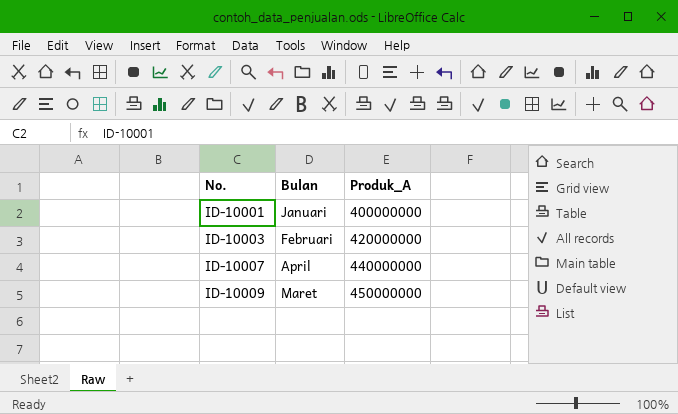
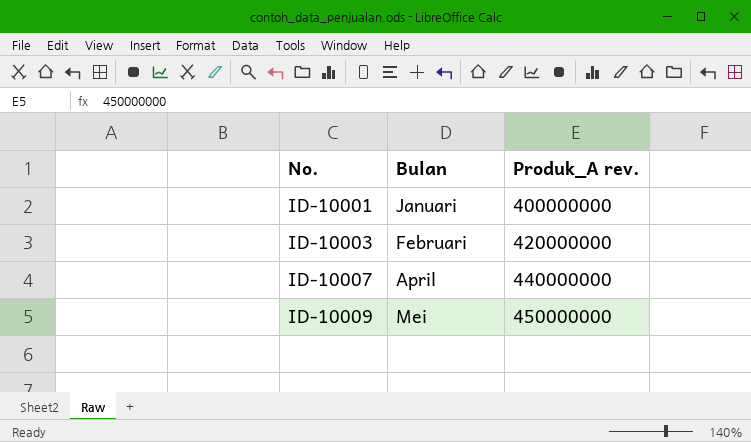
column name: Produk_A -> Produk_A rev.
ID-10009 | Bulan: Maret -> Mei

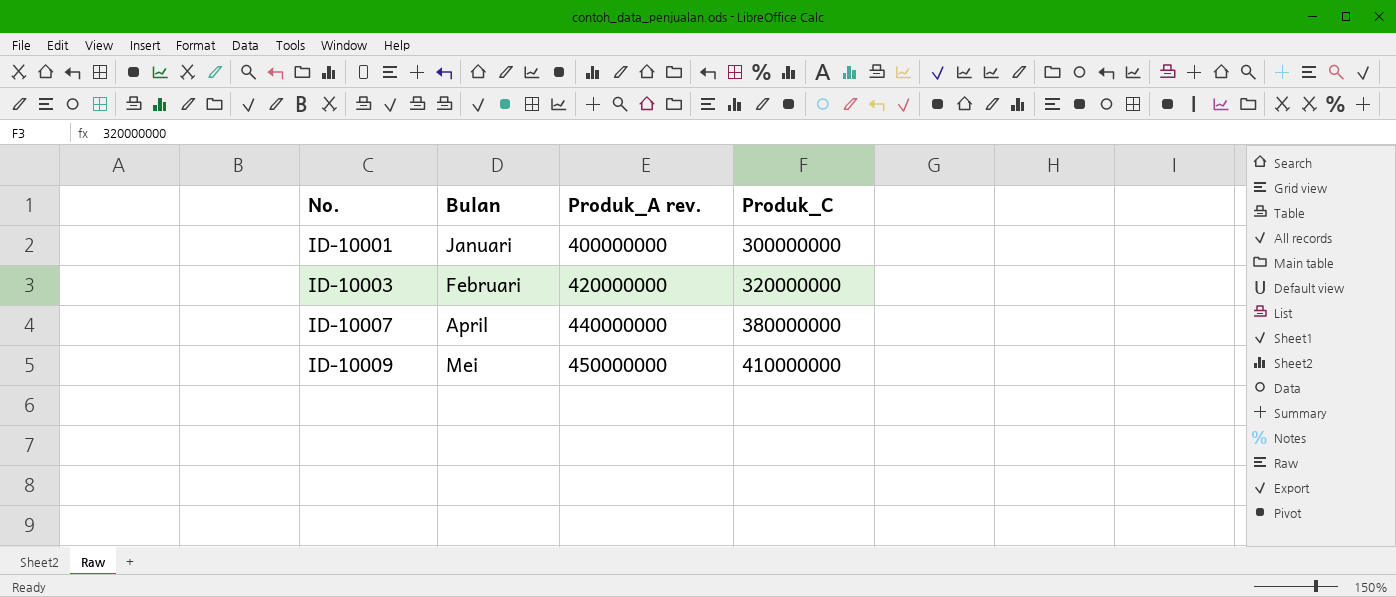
column Produk_C | position: none -> 4

